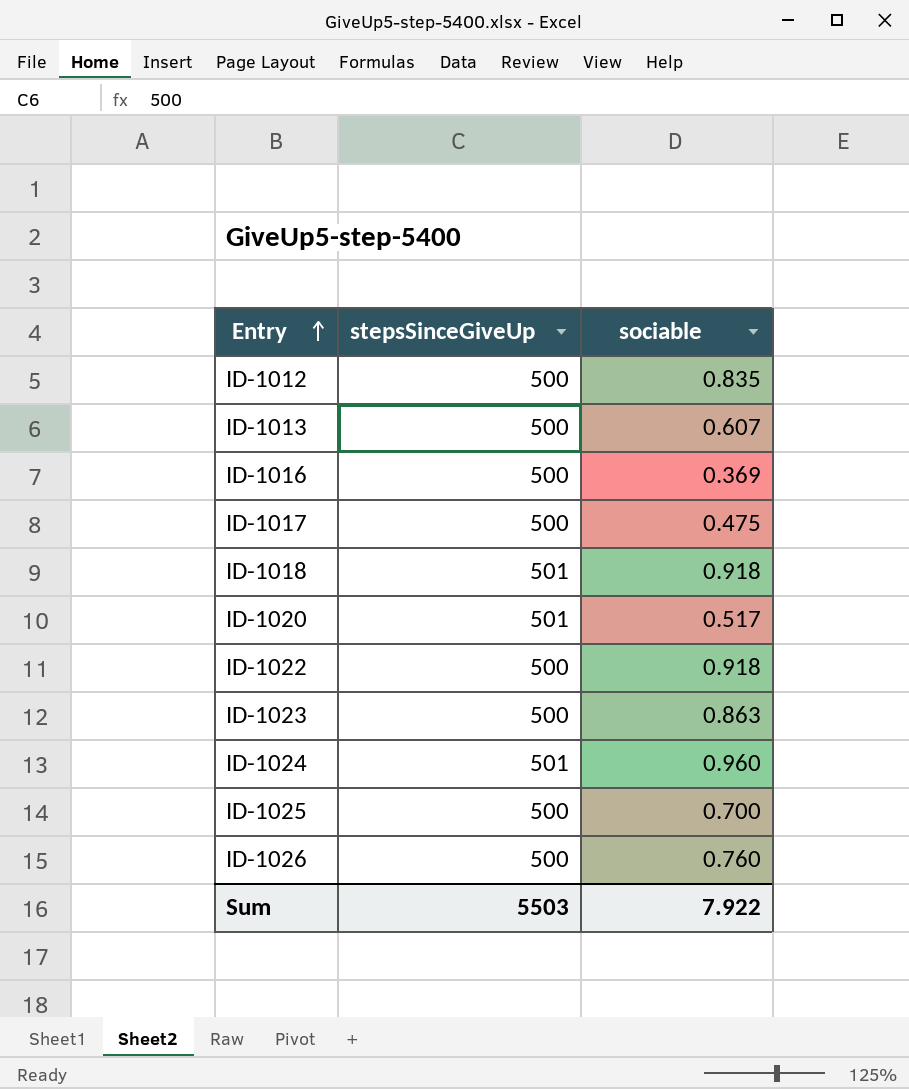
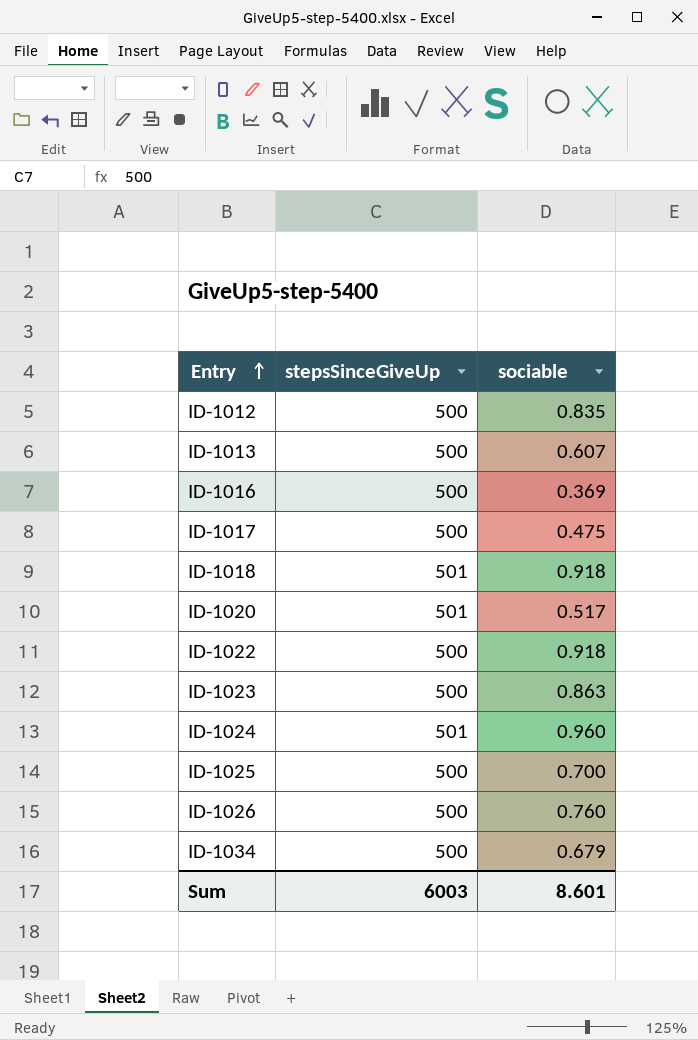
row ID-1034: none -> 500 | 0.679
Sum | stepsSinceGiveUp: 5503 -> 6003
Sum | sociable: 7.922 -> 8.601

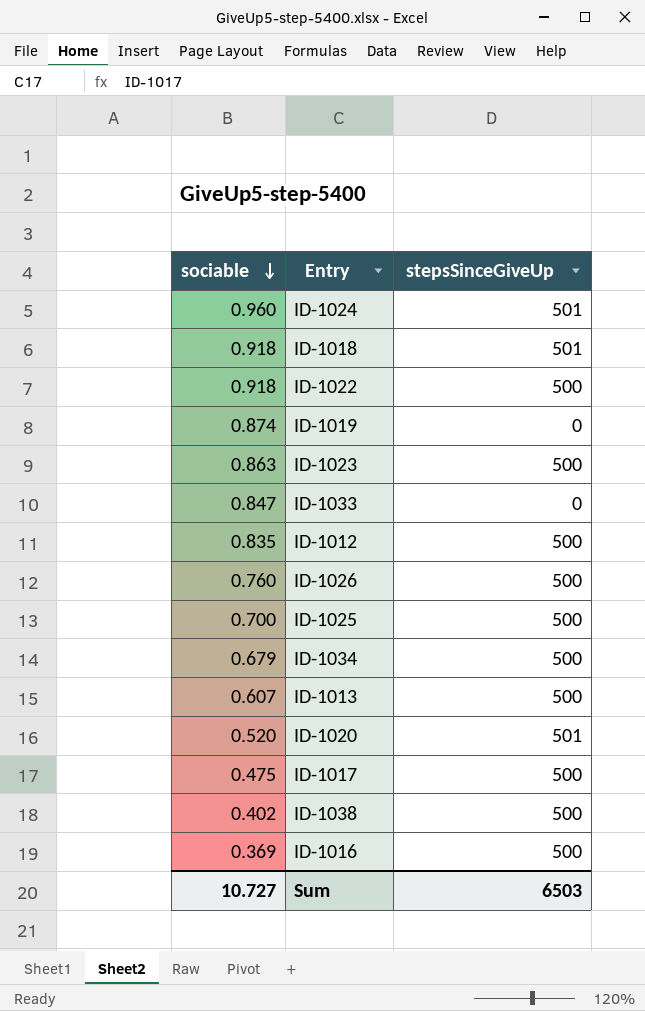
row order: Entry ascending -> sociable descending
column sociable | position: 3 -> 1
row ID-1019: none -> 0.874 | 0
row ID-1033: none -> 0.847 | 0
ID-1020 | sociable: 0.517 -> 0.520
row ID-1038: none -> 0.402 | 500
Sum | sociable: 8.601 -> 10.727
Sum | stepsSinceGiveUp: 6003 -> 6503

